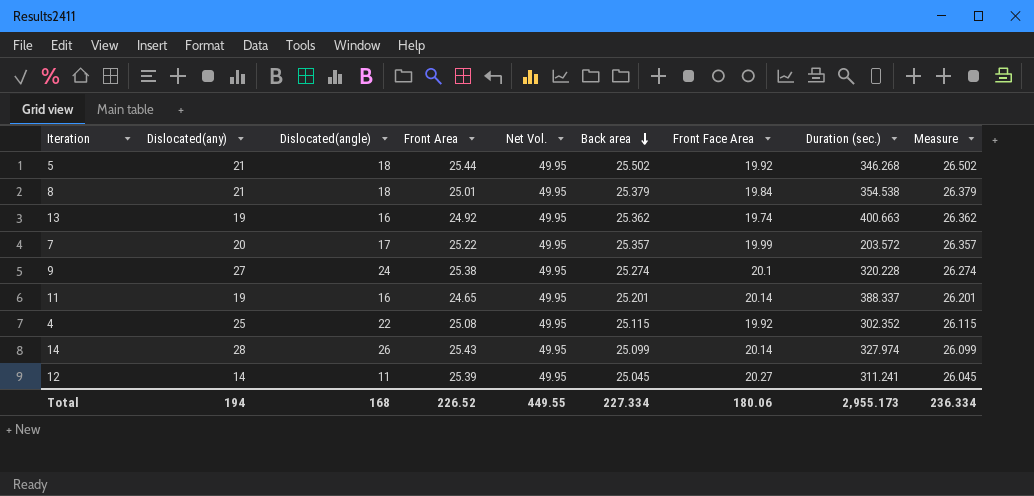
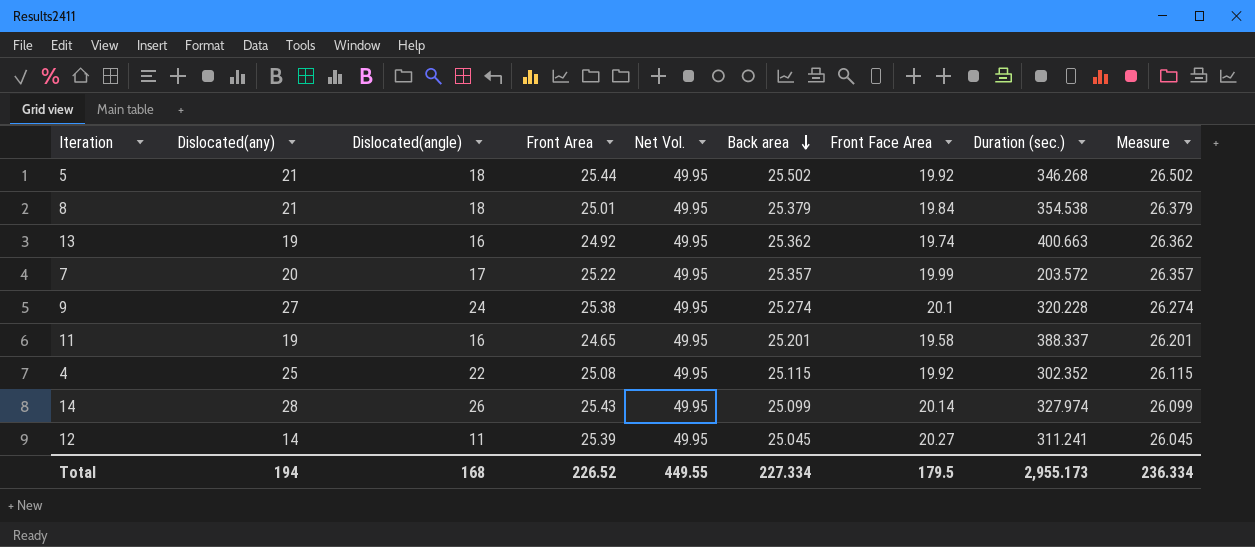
11 | Front Face Area: 20.14 -> 19.58
Total | Front Face Area: 180.06 -> 179.5

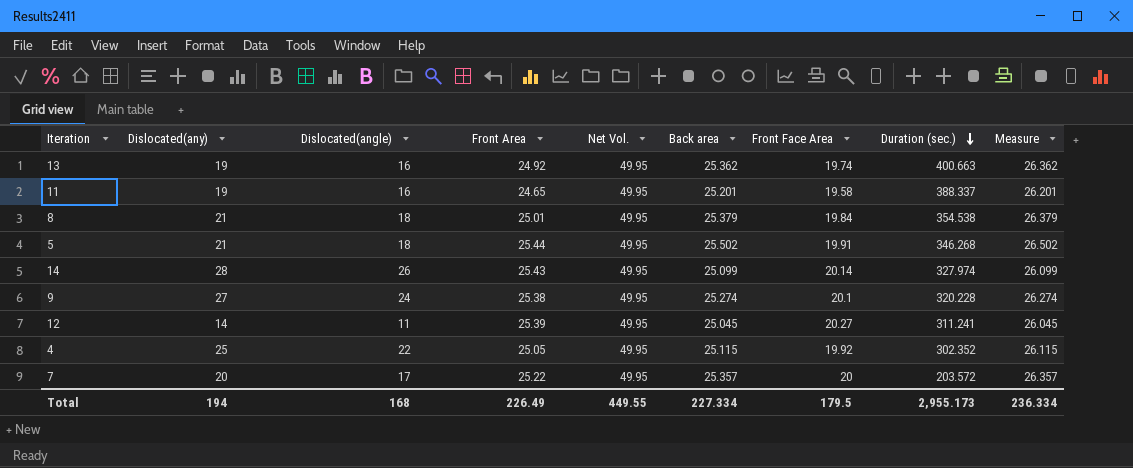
row order: Back area descending -> Duration (sec.) descending
5 | Front Face Area: 19.92 -> 19.91
4 | Front Area: 25.08 -> 25.05
7 | Front Face Area: 19.99 -> 20
Total | Front Area: 226.52 -> 226.49

